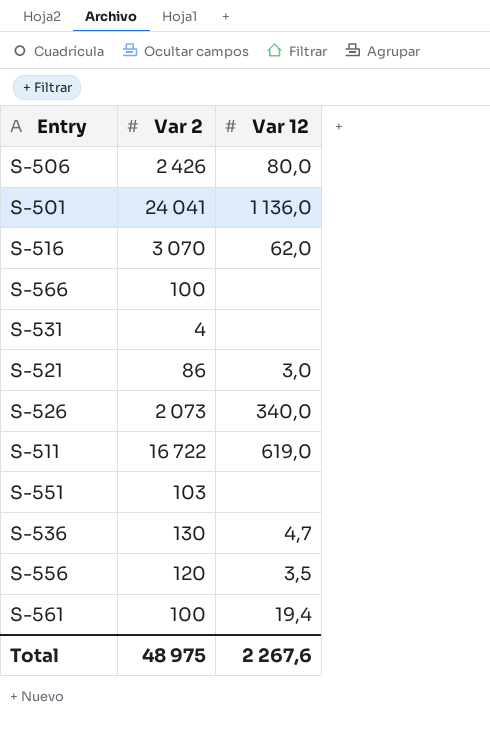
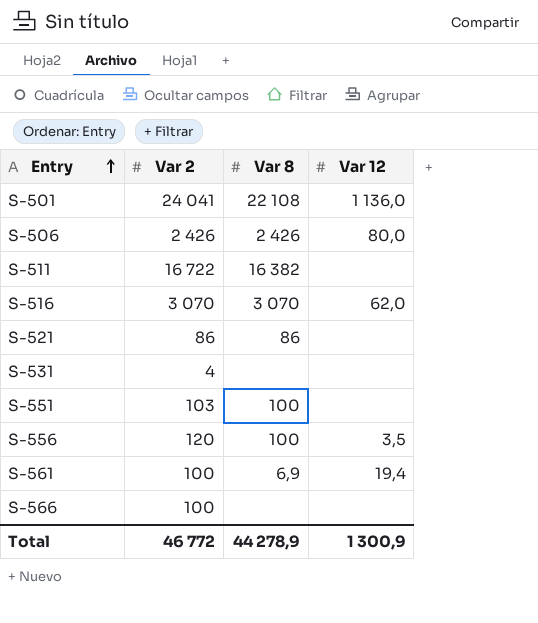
row order: none -> Entry ascending
column Var 8 | position: none -> 3
row S-526: 2 073 | 340,0 -> none
row S-536: 130 | 4,7 -> none
S-511 | Var 12: 619,0 -> none
S-521 | Var 12: 3,0 -> none
Total | Var 2: 48 975 -> 46 772
Total | Var 12: 2 267,6 -> 1 300,9

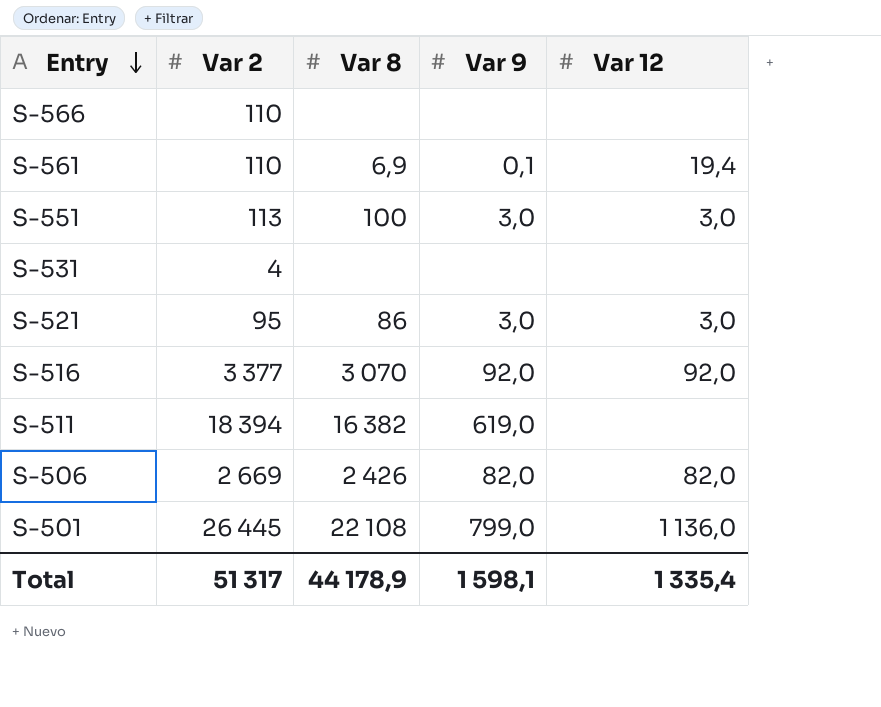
row order: Entry ascending -> Entry descending
column Var 9 | position: none -> 4
row S-556: 120 | 100 | 3,5 -> none
S-566 | Var 2: 100 -> 110
S-561 | Var 2: 100 -> 110
S-551 | Var 2: 103 -> 113
S-551 | Var 12: none -> 3,0
S-521 | Var 2: 86 -> 95
S-521 | Var 12: none -> 3,0
S-516 | Var 2: 3 070 -> 3 377
S-516 | Var 12: 62,0 -> 92,0
S-511 | Var 2: 16 722 -> 18 394
S-506 | Var 2: 2 426 -> 2 669
S-506 | Var 12: 80,0 -> 82,0
S-501 | Var 2: 24 041 -> 26 445
Total | Var 2: 46 772 -> 51 317
Total | Var 8: 44 278,9 -> 44 178,9
Total | Var 12: 1 300,9 -> 1 335,4

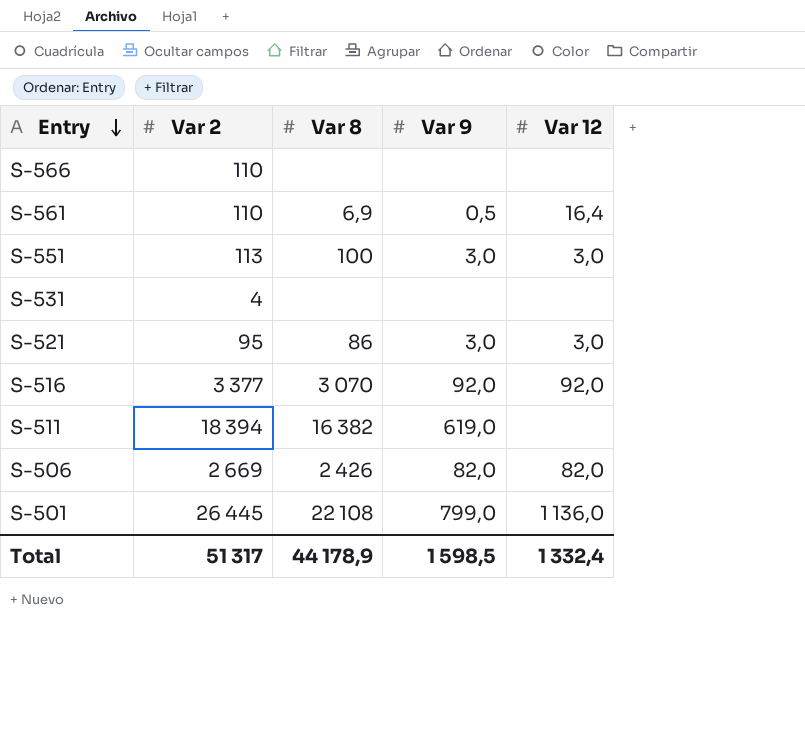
S-561 | Var 9: 0,1 -> 0,5
S-561 | Var 12: 19,4 -> 16,4
Total | Var 9: 1 598,1 -> 1 598,5
Total | Var 12: 1 335,4 -> 1 332,4

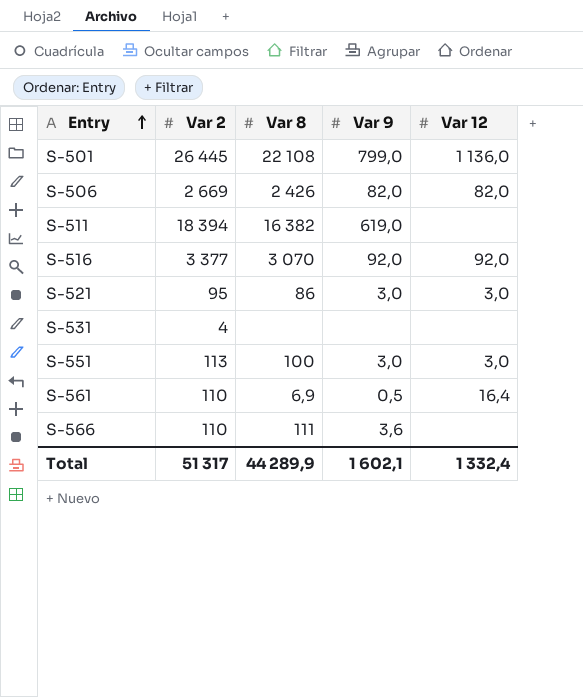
row order: Entry descending -> Entry ascending
S-566 | Var 8: none -> 111
S-566 | Var 9: none -> 3,6
Total | Var 8: 44 178,9 -> 44 289,9
Total | Var 9: 1 598,5 -> 1 602,1

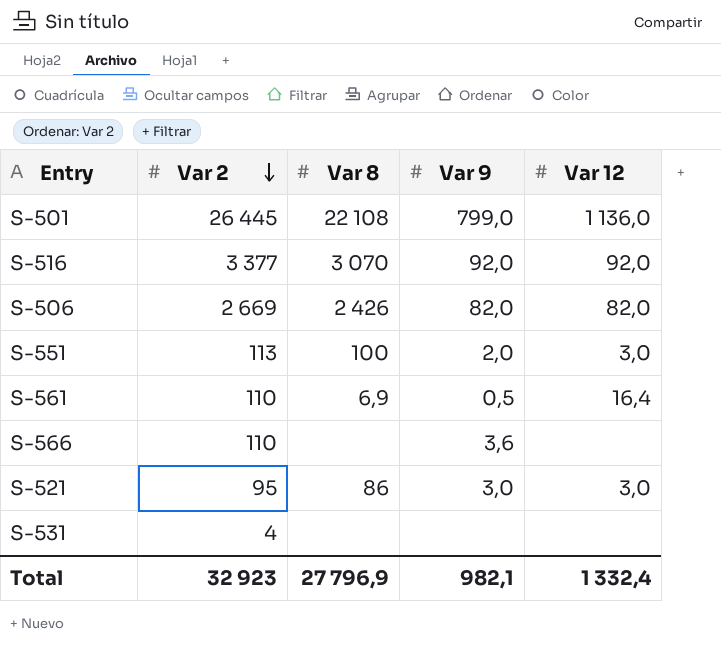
row order: Entry ascending -> Var 2 descending
row S-511: 18 394 | 16 382 | 619,0 | none -> none
S-551 | Var 9: 3,0 -> 2,0
S-566 | Var 8: 111 -> none
Total | Var 2: 51 317 -> 32 923
Total | Var 8: 44 289,9 -> 27 796,9
Total | Var 9: 1 602,1 -> 982,1

